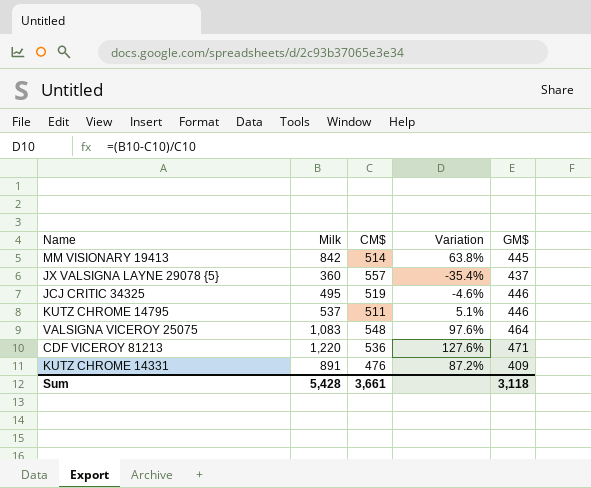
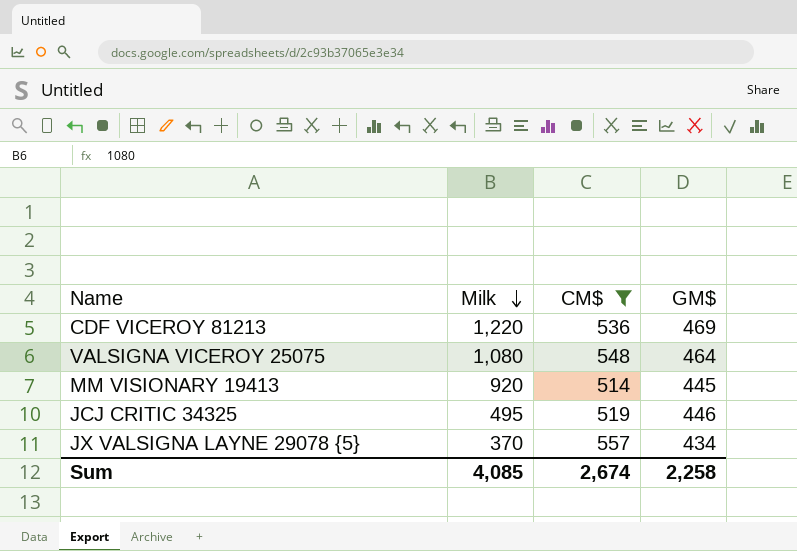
filter: none -> CM$ >= 514
row order: none -> Milk descending
column Variation | formula: ([Milk] - [CM$]) / [CM$] -> none
CDF VICEROY 81213 | GM$: 471 -> 469
VALSIGNA VICEROY 25075 | Milk: 1,083 -> 1,080
MM VISIONARY 19413 | Milk: 842 -> 920
JX VALSIGNA LAYNE 29078 {5} | Milk: 360 -> 370
JX VALSIGNA LAYNE 29078 {5} | GM$: 437 -> 434
Sum | Milk: 5,428 -> 4,085
Sum | CM$: 3,661 -> 2,674
Sum | GM$: 3,118 -> 2,258

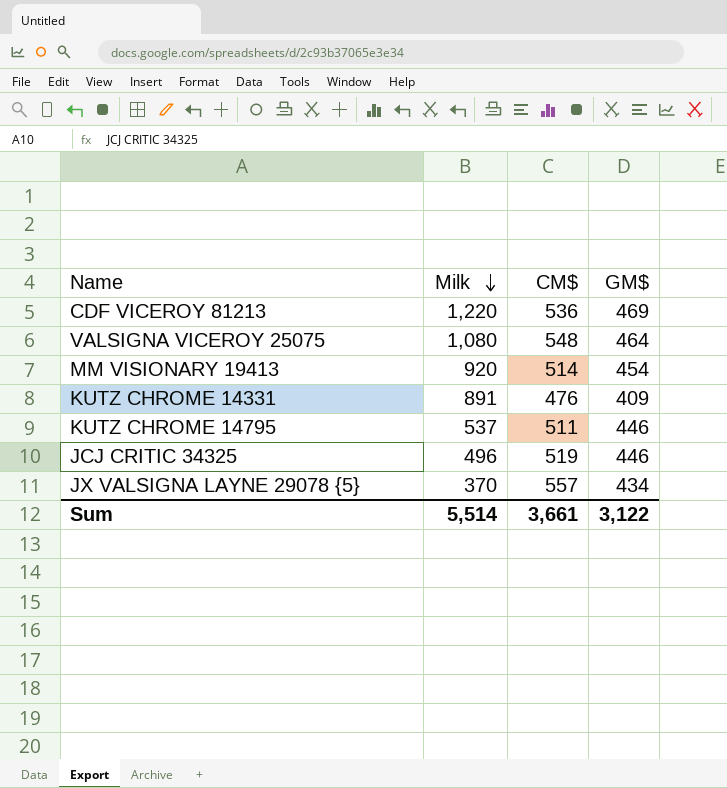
filter: CM$ >= 514 -> none
MM VISIONARY 19413 | GM$: 445 -> 454
JCJ CRITIC 34325 | Milk: 495 -> 496
Sum | Milk: 4,085 -> 5,514
Sum | CM$: 2,674 -> 3,661
Sum | GM$: 2,258 -> 3,122

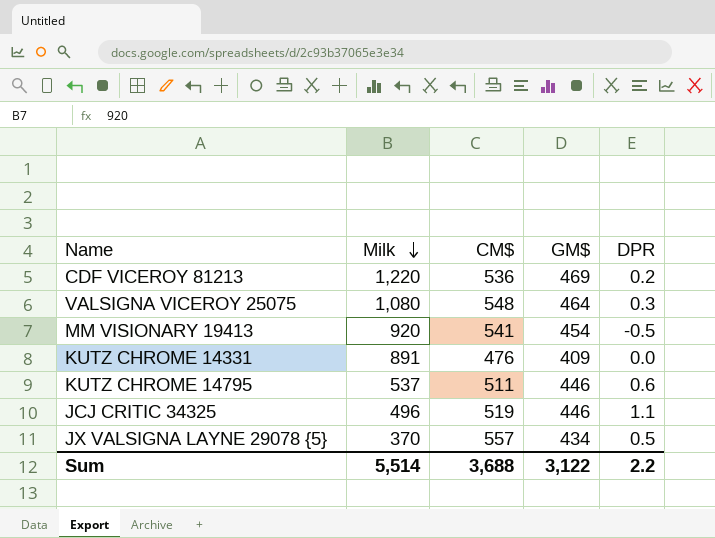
column DPR | position: none -> 5
MM VISIONARY 19413 | CM$: 514 -> 541
Sum | CM$: 3,661 -> 3,688

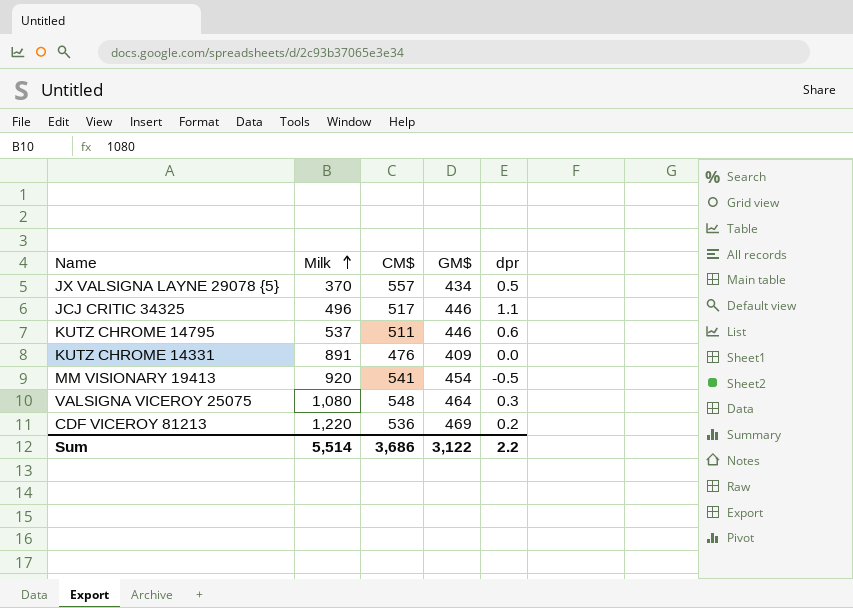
row order: Milk descending -> Milk ascending
column name: DPR -> dpr
JCJ CRITIC 34325 | CM$: 519 -> 517
Sum | CM$: 3,688 -> 3,686

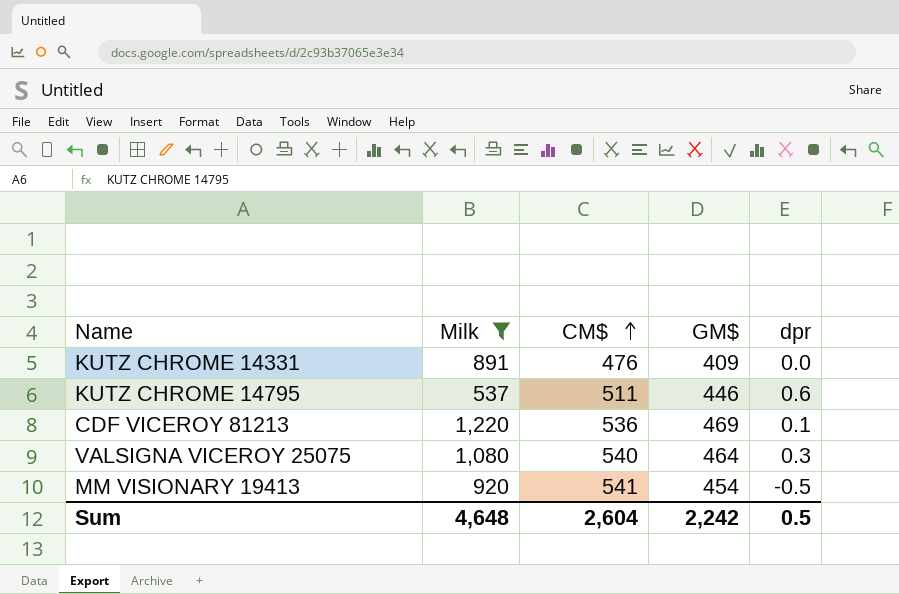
filter: none -> Milk >= 537
row order: Milk ascending -> CM$ ascending
CDF VICEROY 81213 | dpr: 0.2 -> 0.1
VALSIGNA VICEROY 25075 | CM$: 548 -> 540
Sum | Milk: 5,514 -> 4,648
Sum | CM$: 3,686 -> 2,604
Sum | GM$: 3,122 -> 2,242
Sum | dpr: 2.2 -> 0.5

